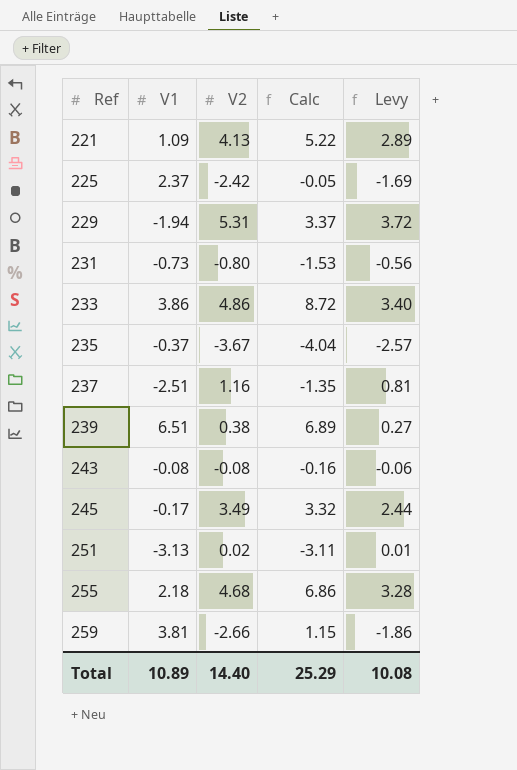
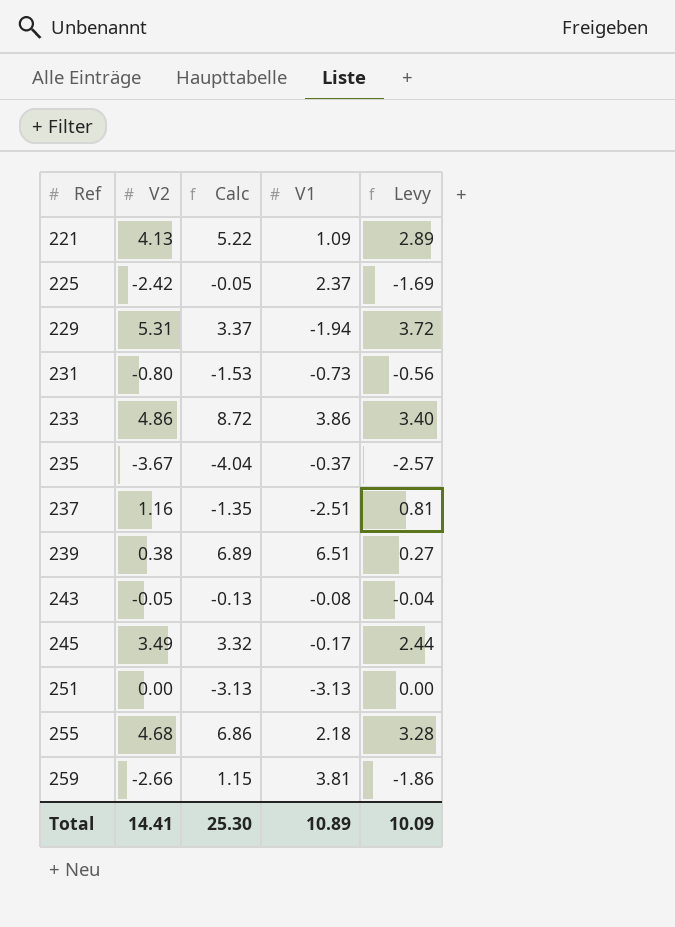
column V1 | position: 2 -> 4
243 | V2: -0.08 -> -0.05
243 | Calc: -0.16 -> -0.13
243 | Levy: -0.06 -> -0.04
251 | V2: 0.02 -> 0.00
251 | Calc: -3.11 -> -3.13
251 | Levy: 0.01 -> 0.00
Total | V2: 14.40 -> 14.41
Total | Calc: 25.29 -> 25.30
Total | Levy: 10.08 -> 10.09

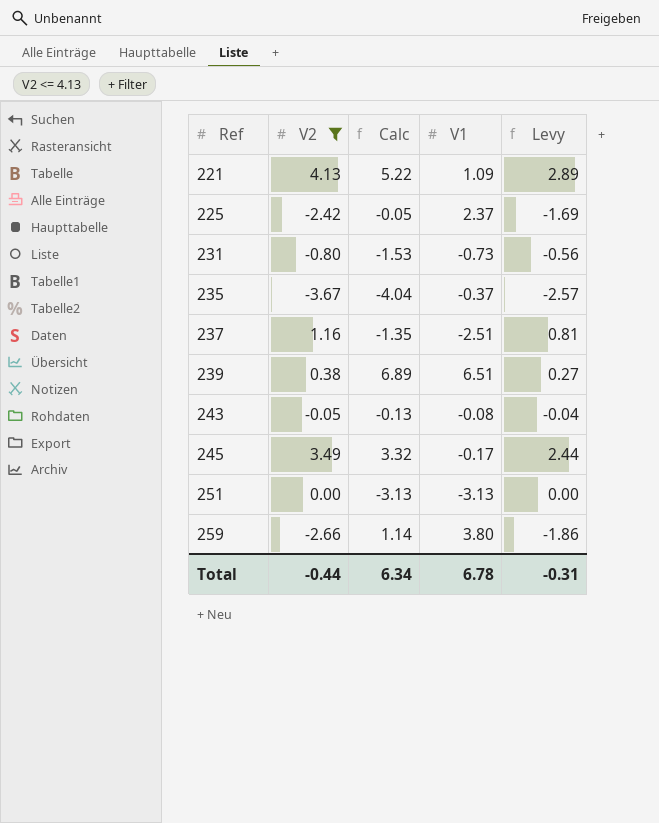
filter: none -> V2 <= 4.13
259 | Calc: 1.15 -> 1.14
259 | V1: 3.81 -> 3.80
Total | V2: 14.41 -> -0.44
Total | Calc: 25.30 -> 6.34
Total | V1: 10.89 -> 6.78
Total | Levy: 10.09 -> -0.31

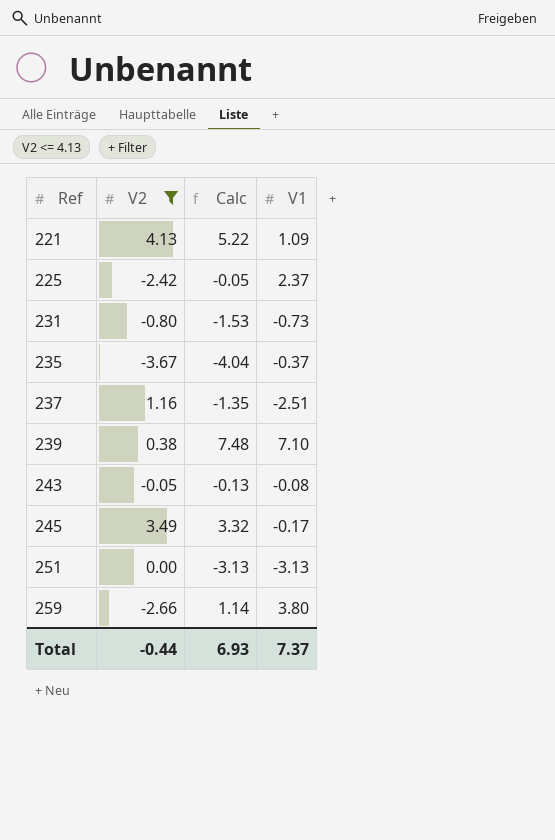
column Levy | formula: [V2] * 0.7 -> none
239 | Calc: 6.89 -> 7.48
239 | V1: 6.51 -> 7.10
Total | Calc: 6.34 -> 6.93
Total | V1: 6.78 -> 7.37

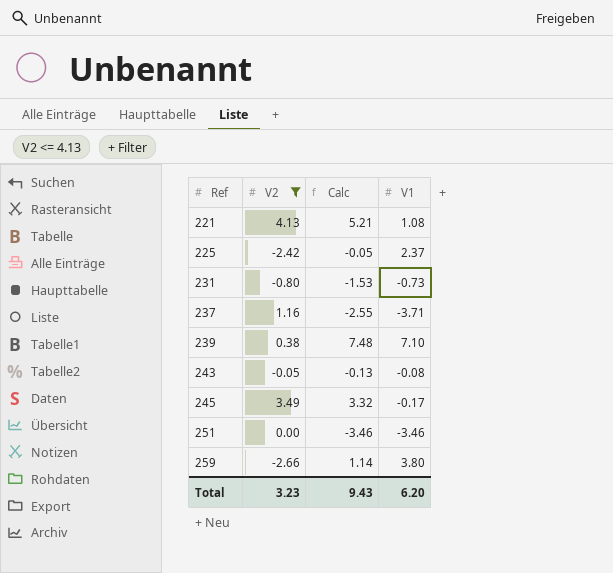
row 235: -3.67 | -4.04 | -0.37 -> none
221 | Calc: 5.22 -> 5.21
221 | V1: 1.09 -> 1.08
237 | Calc: -1.35 -> -2.55
237 | V1: -2.51 -> -3.71
251 | Calc: -3.13 -> -3.46
251 | V1: -3.13 -> -3.46
Total | V2: -0.44 -> 3.23
Total | Calc: 6.93 -> 9.43
Total | V1: 7.37 -> 6.20

